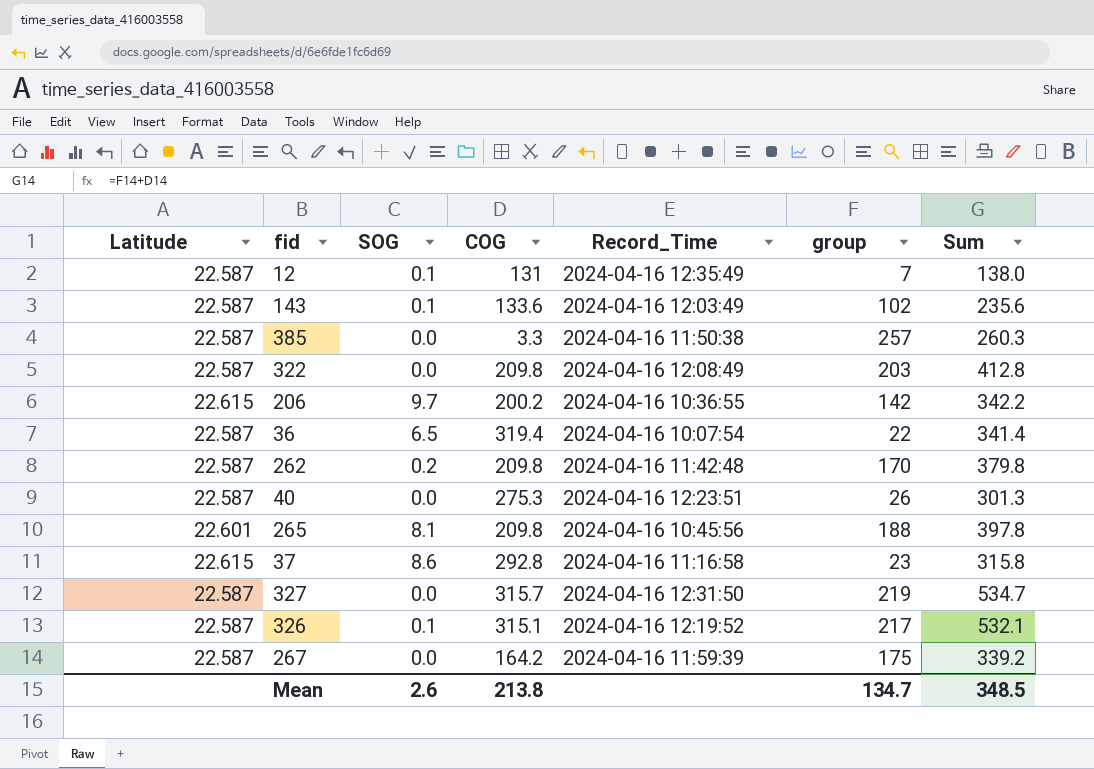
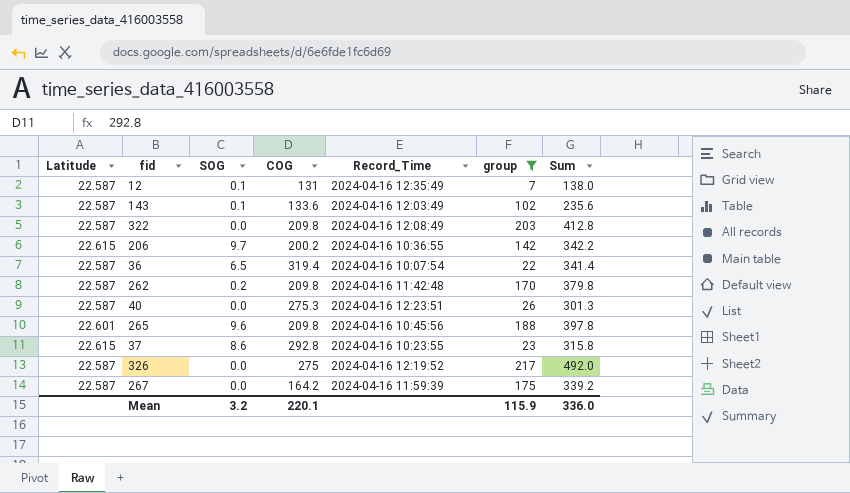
filter: none -> group <= 217
265 | SOG: 8.1 -> 9.6
37 | Record_Time: 2024-04-16 11:16:58 -> 2024-04-16 10:23:55
326 | SOG: 0.1 -> 0.0
326 | COG: 315.1 -> 275
326 | Sum: 532.1 -> 492.0
Mean | SOG: 2.6 -> 3.2
Mean | COG: 213.8 -> 220.1
Mean | group: 134.7 -> 115.9
Mean | Sum: 348.5 -> 336.0

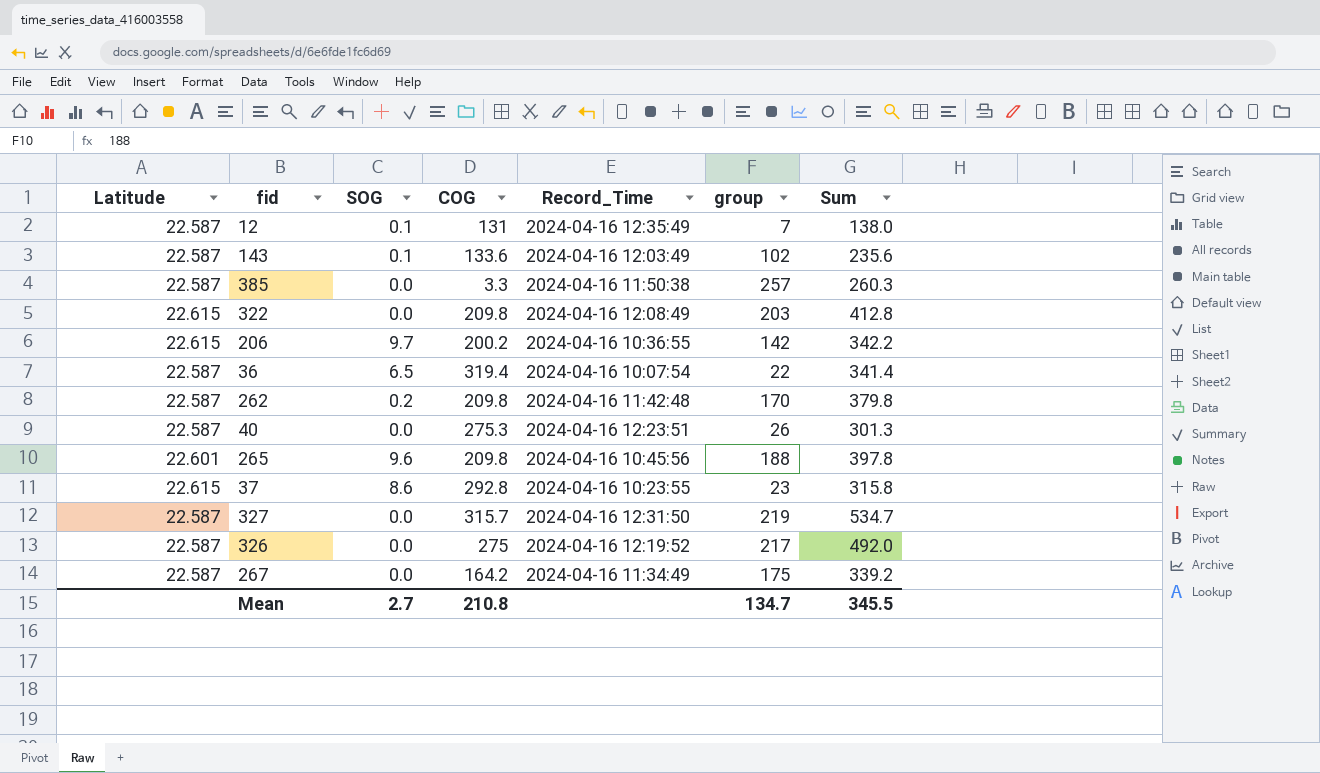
filter: group <= 217 -> none
322 | Latitude: 22.587 -> 22.615
267 | Record_Time: 2024-04-16 11:59:39 -> 2024-04-16 11:34:49
Mean | SOG: 3.2 -> 2.7
Mean | COG: 220.1 -> 210.8
Mean | group: 115.9 -> 134.7
Mean | Sum: 336.0 -> 345.5

